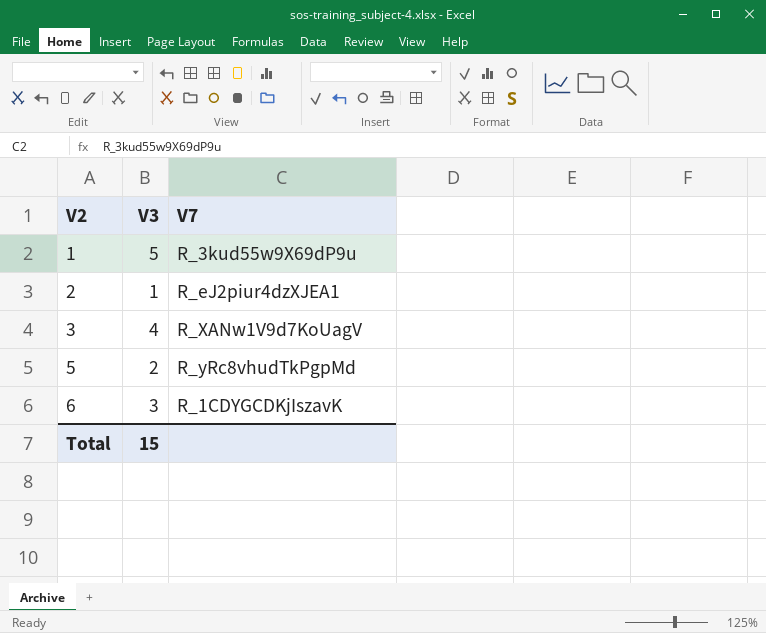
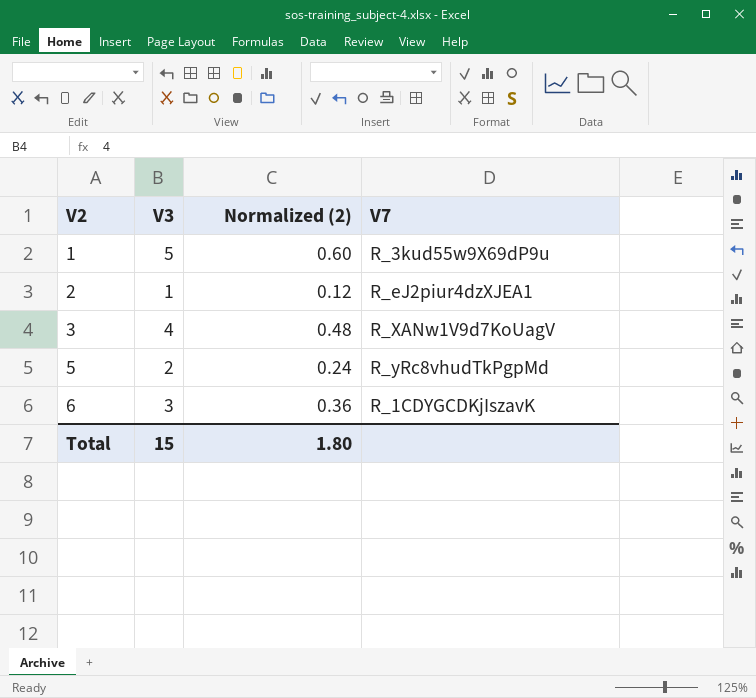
column Normalized (2) | formula: none -> [V3] * 0.12

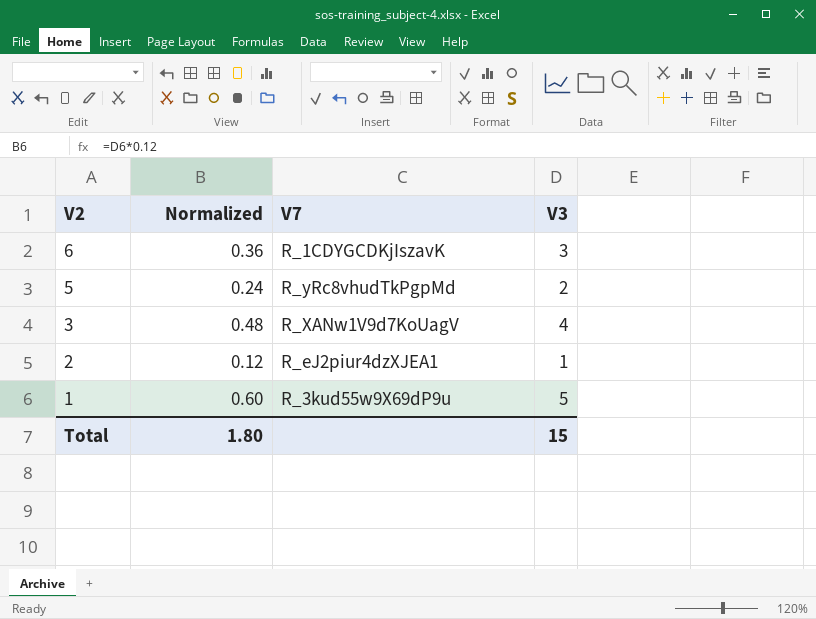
row order: V2 ascending -> V2 descending
column name: Normalized (2) -> Normalized
column V3 | position: 2 -> 4

